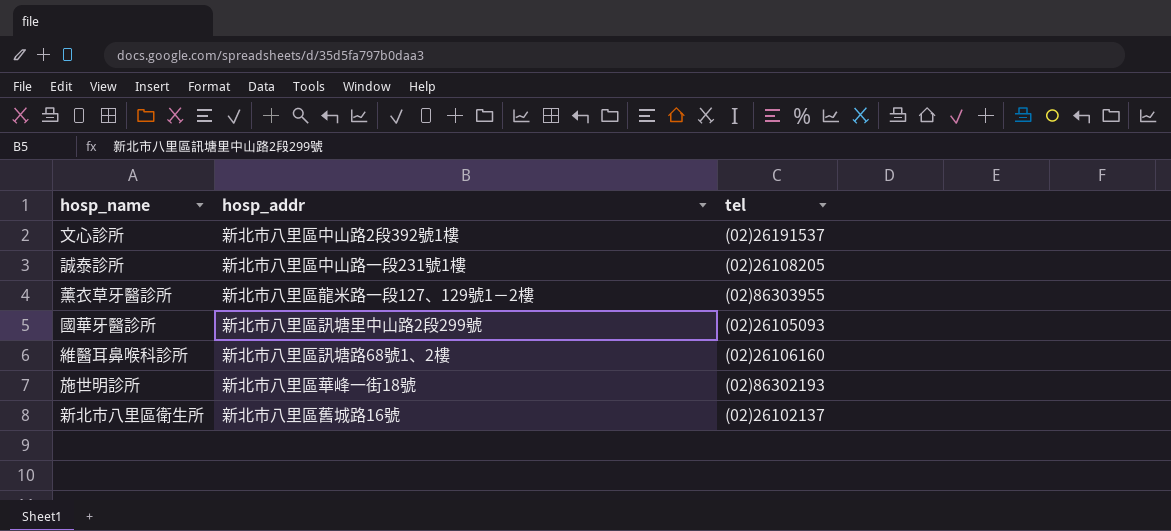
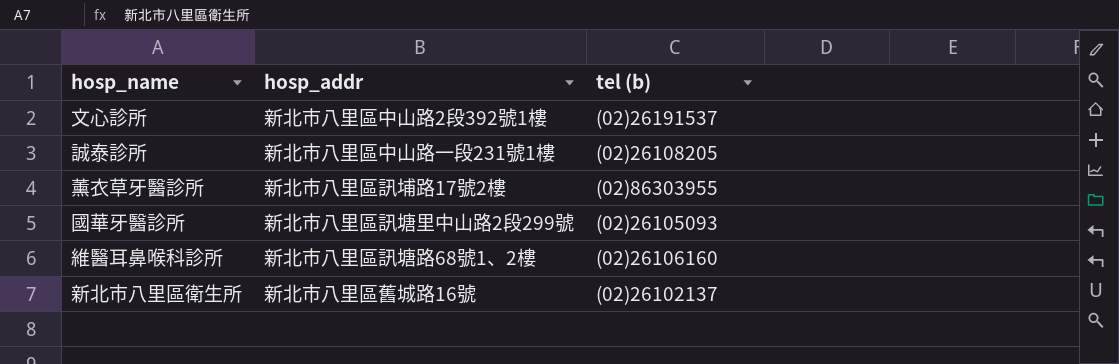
column name: tel -> tel (b)
row 施世明診所: 新北市八里區華峰一街18號 | (02)86302193 -> none
薰衣草牙醫診所 | hosp_addr: 新北市八里區龍米路一段127、129號1－2樓 -> 新北市八里區訊埔路17號2樓

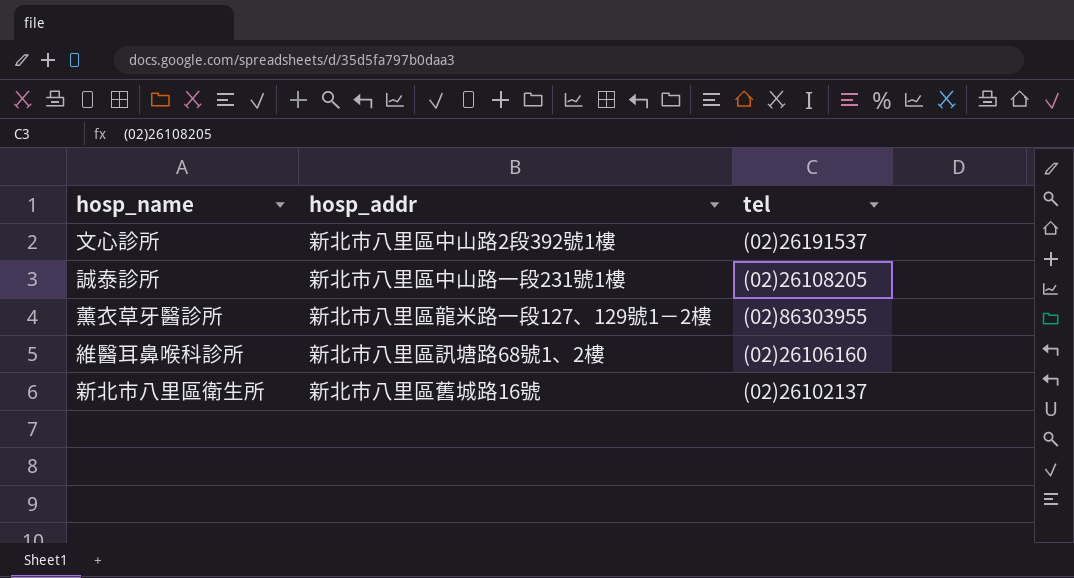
column name: tel (b) -> tel
row 國華牙醫診所: 新北市八里區訊塘里中山路2段299號 | (02)26105093 -> none
薰衣草牙醫診所 | hosp_addr: 新北市八里區訊埔路17號2樓 -> 新北市八里區龍米路一段127、129號1－2樓

